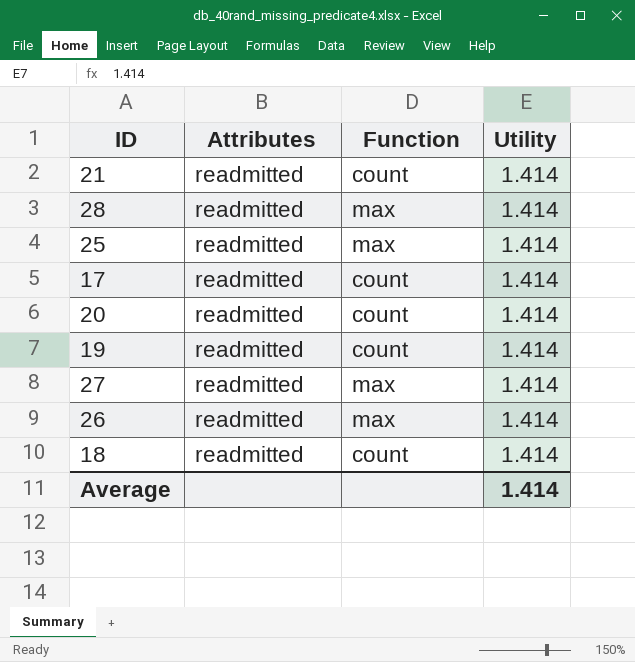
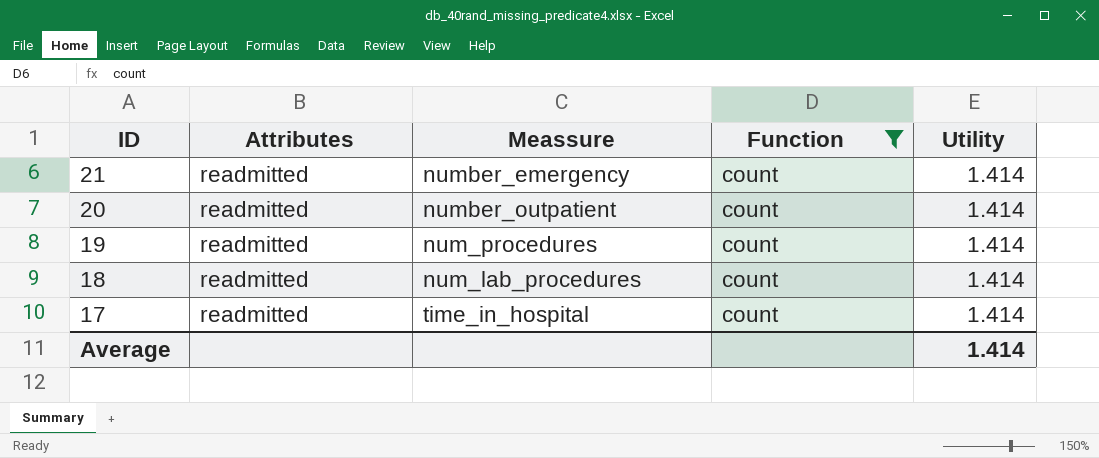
filter: none -> Function = count
row order: none -> ID descending
column Meassure | position: none -> 3

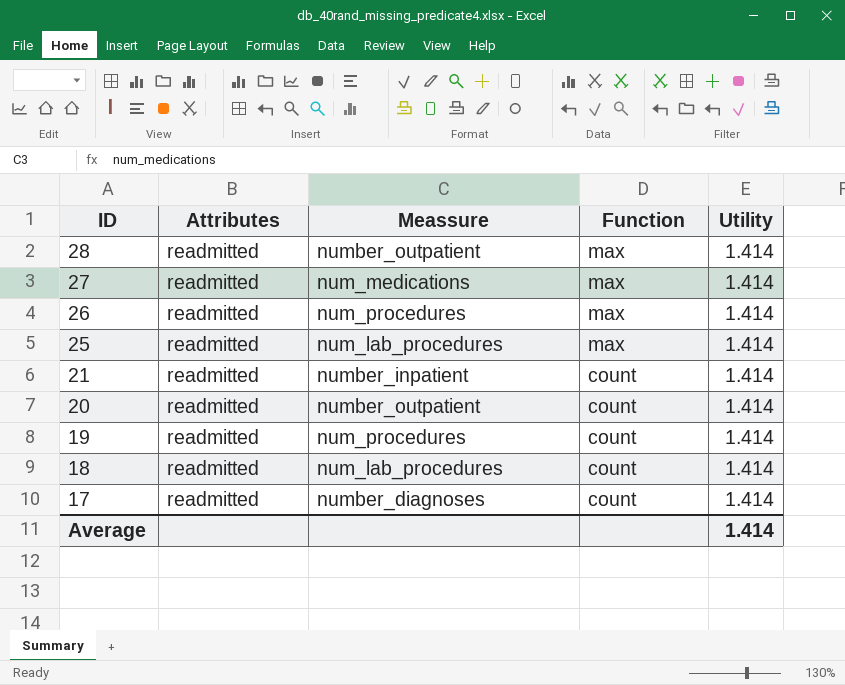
filter: Function = count -> none
21 | Meassure: number_emergency -> number_inpatient
17 | Meassure: time_in_hospital -> number_diagnoses

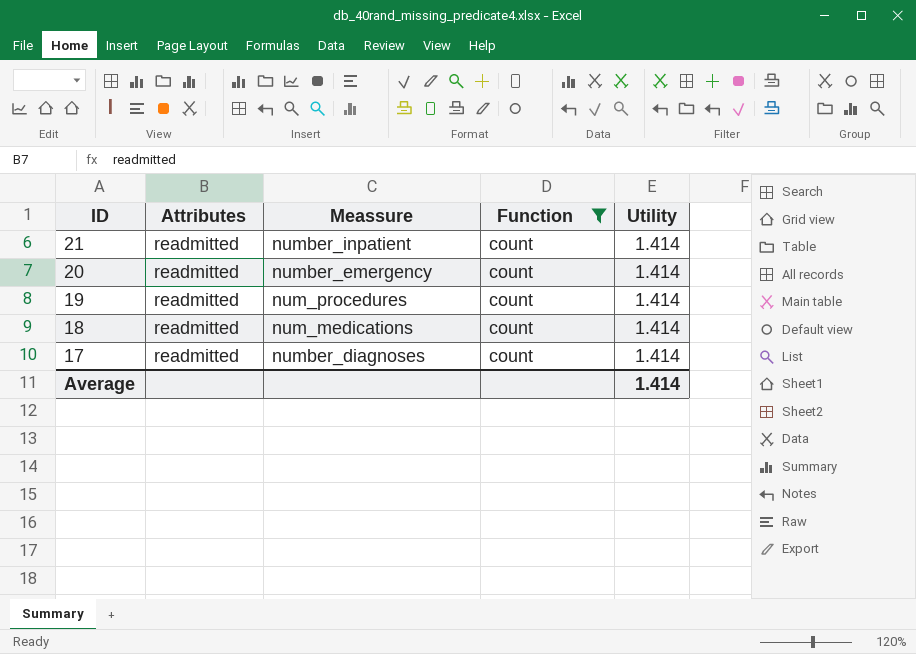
filter: none -> Function = count
20 | Meassure: number_outpatient -> number_emergency
18 | Meassure: num_lab_procedures -> num_medications

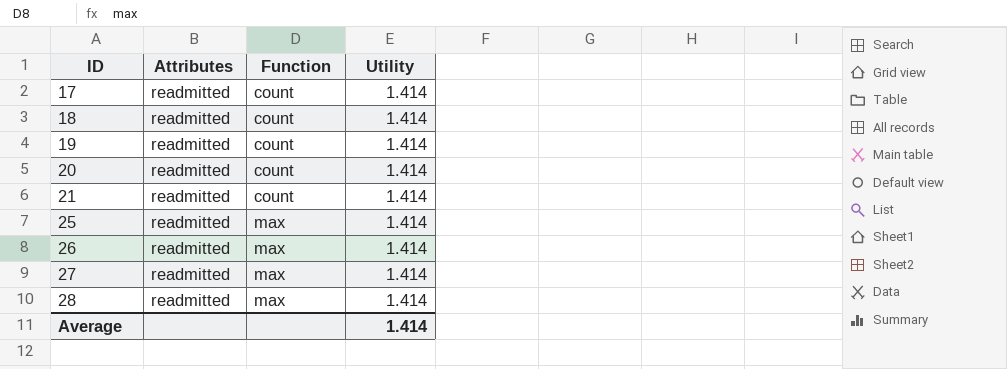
filter: Function = count -> none
row order: ID descending -> ID ascending
column Meassure | position: 3 -> none

